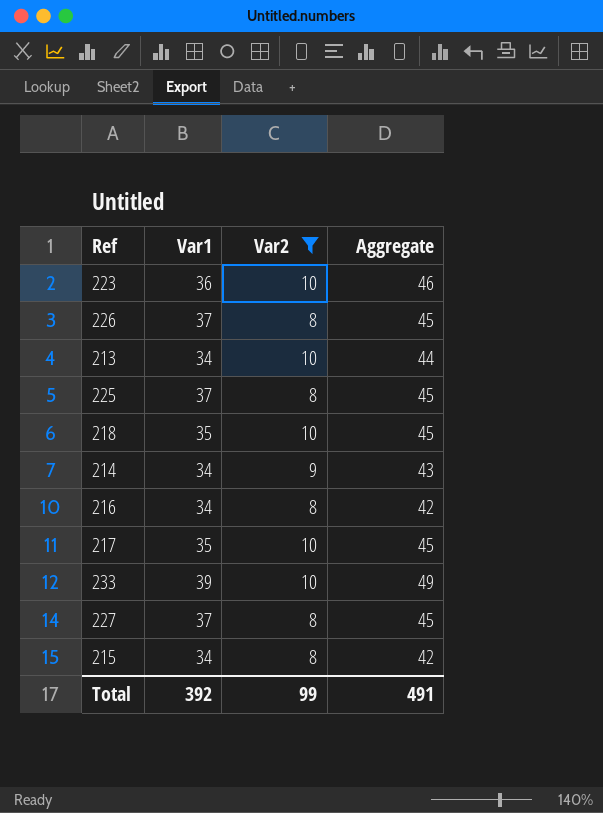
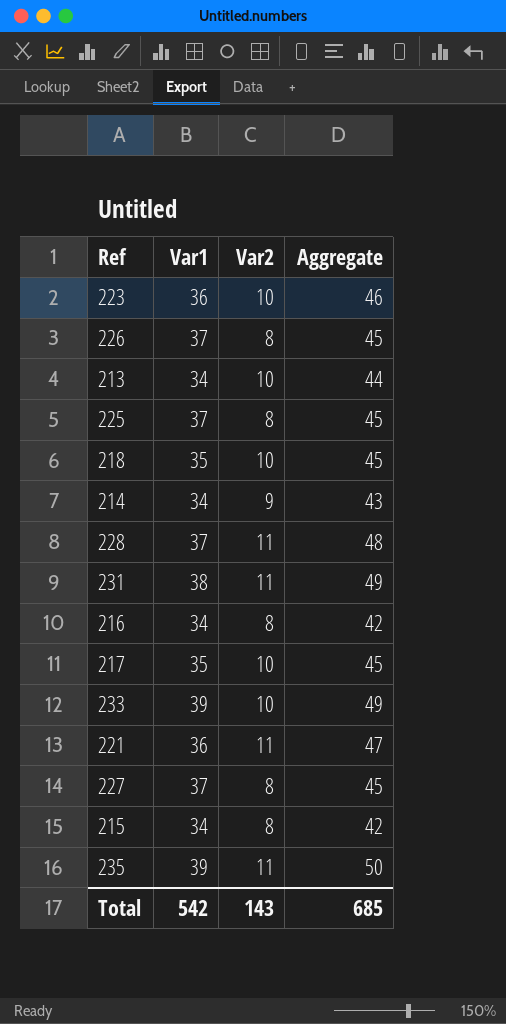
filter: Var2 != 11 -> none
Total | Var1: 392 -> 542
Total | Var2: 99 -> 143
Total | Aggregate: 491 -> 685

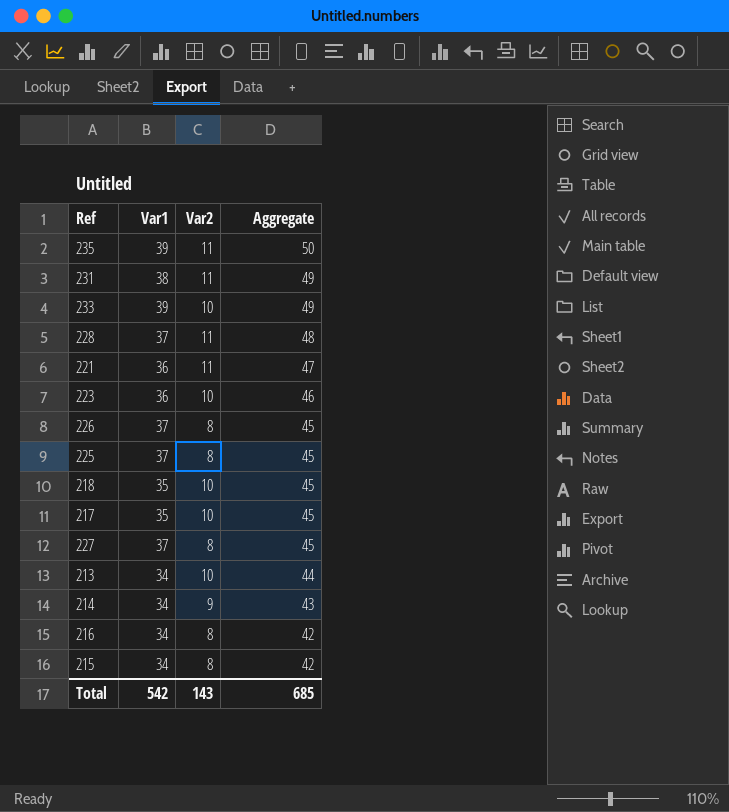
row order: none -> Aggregate descending

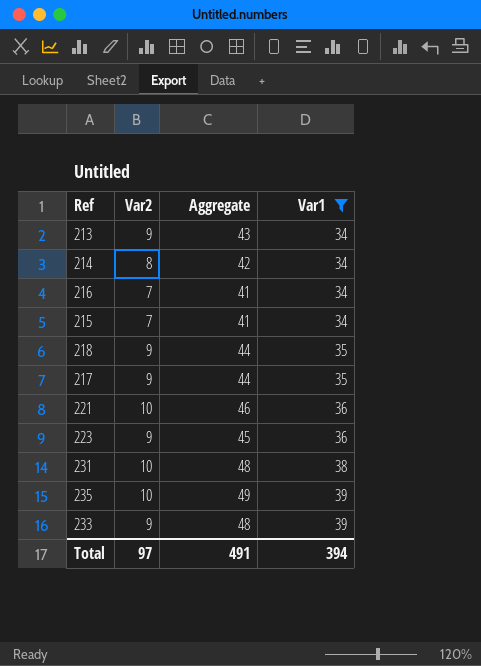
filter: none -> Var1 != 37
row order: Aggregate descending -> Var1 ascending
column Var1 | position: 2 -> 4
213 | Var2: 10 -> 9
213 | Aggregate: 44 -> 43
214 | Var2: 9 -> 8
214 | Aggregate: 43 -> 42
216 | Var2: 8 -> 7
216 | Aggregate: 42 -> 41
215 | Var2: 8 -> 7
215 | Aggregate: 42 -> 41
218 | Var2: 10 -> 9
218 | Aggregate: 45 -> 44
217 | Var2: 10 -> 9
217 | Aggregate: 45 -> 44
221 | Var2: 11 -> 10
221 | Aggregate: 47 -> 46
223 | Var2: 10 -> 9
223 | Aggregate: 46 -> 45
231 | Var2: 11 -> 10
231 | Aggregate: 49 -> 48
235 | Var2: 11 -> 10
235 | Aggregate: 50 -> 49
233 | Var2: 10 -> 9
233 | Aggregate: 49 -> 48
Total | Var2: 143 -> 97
Total | Aggregate: 685 -> 491
Total | Var1: 542 -> 394

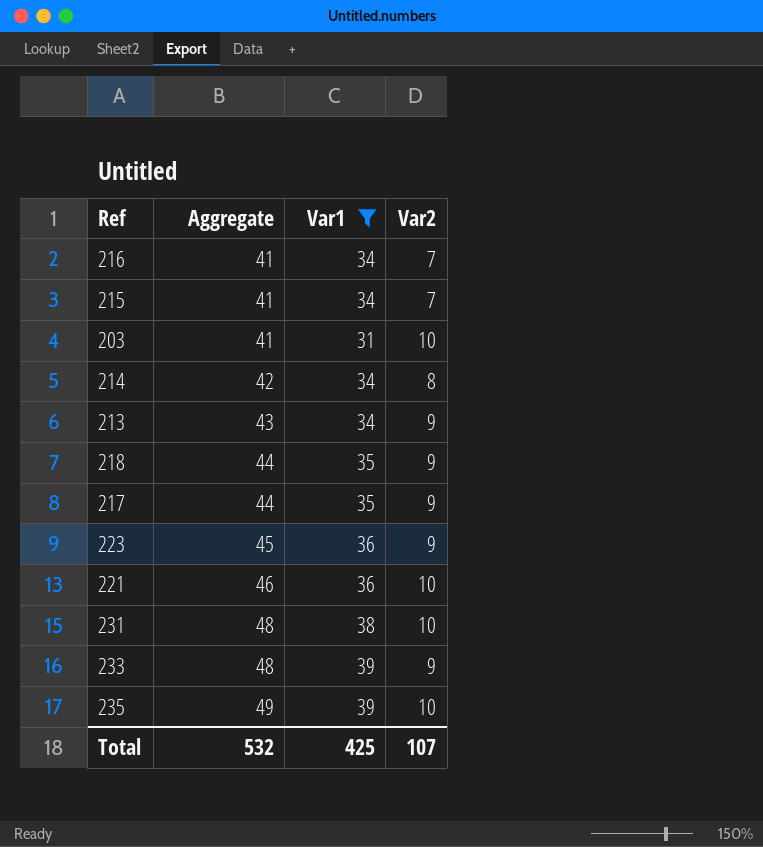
row order: Var1 ascending -> Aggregate ascending
column Var2 | position: 2 -> 4
row 203: none -> 41 | 31 | 10
Total | Aggregate: 491 -> 532
Total | Var1: 394 -> 425
Total | Var2: 97 -> 107

